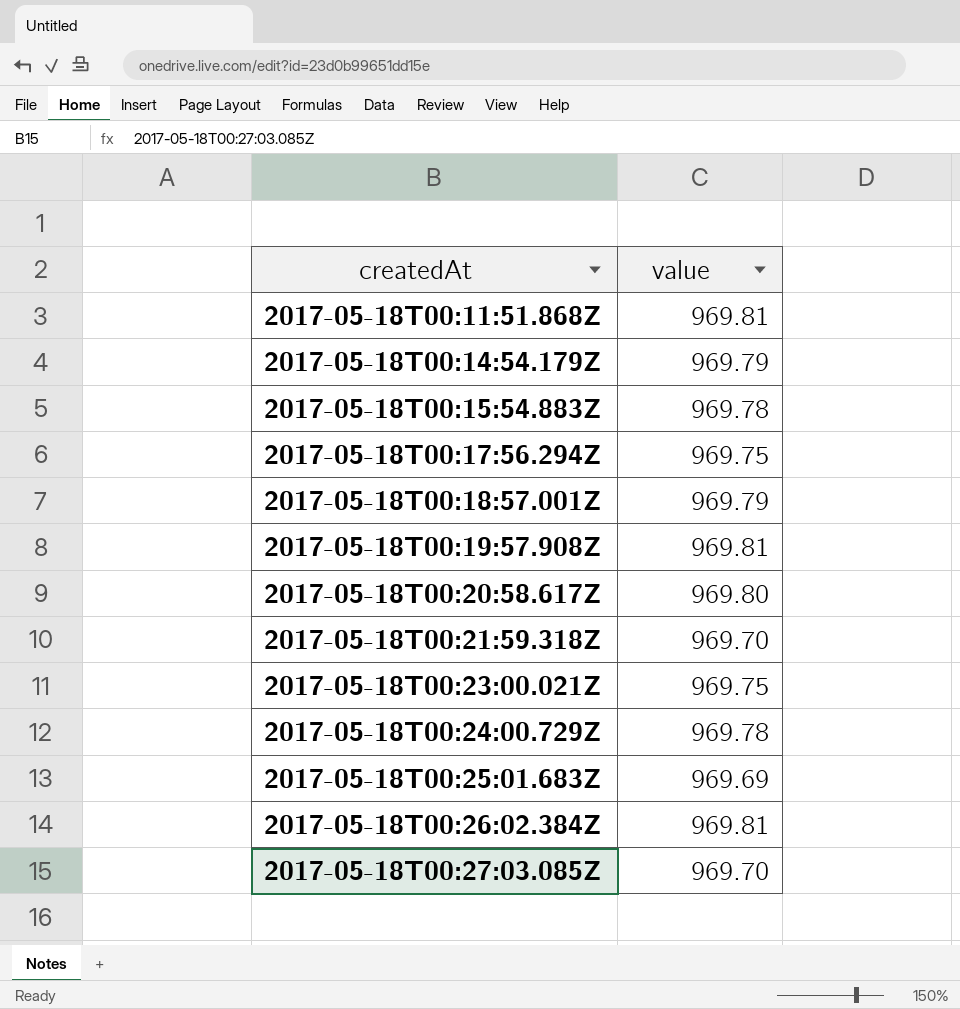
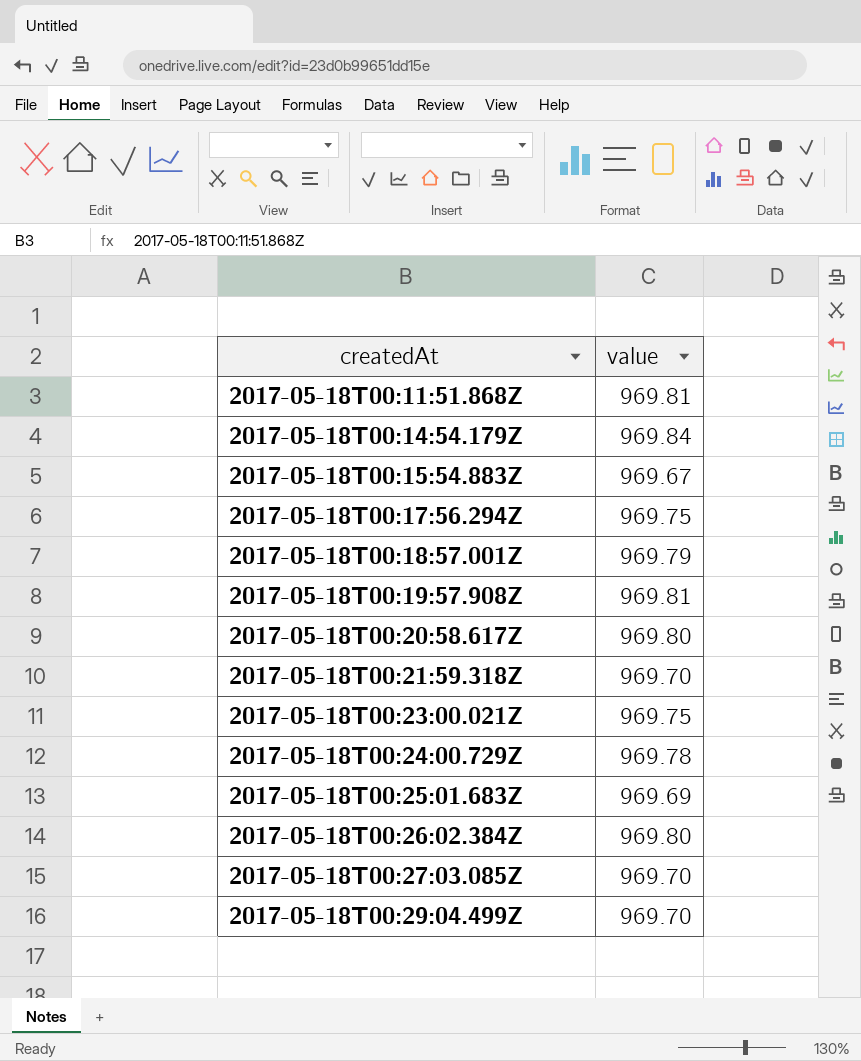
2017-05-18T00:14:54.179Z | value: 969.79 -> 969.84
2017-05-18T00:15:54.883Z | value: 969.78 -> 969.67
2017-05-18T00:26:02.384Z | value: 969.81 -> 969.80
row 2017-05-18T00:29:04.499Z: none -> 969.70

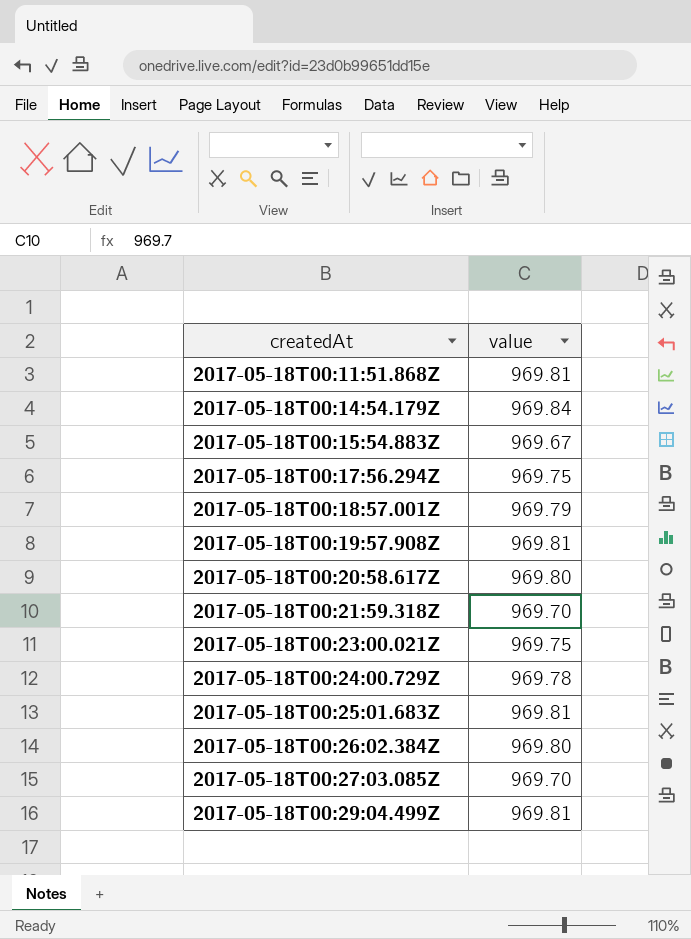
2017-05-18T00:25:01.683Z | value: 969.69 -> 969.81
2017-05-18T00:29:04.499Z | value: 969.70 -> 969.81

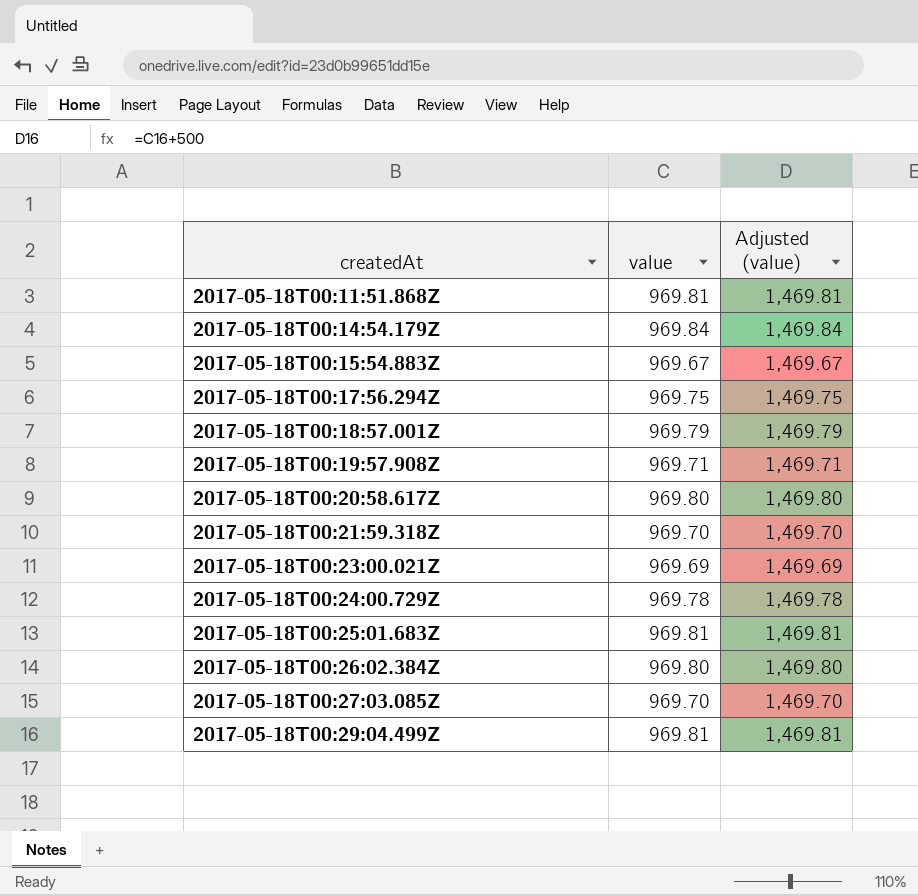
column Adjusted (value) | formula: none -> [value] + 500
2017-05-18T00:19:57.908Z | value: 969.81 -> 969.71
2017-05-18T00:23:00.021Z | value: 969.75 -> 969.69

